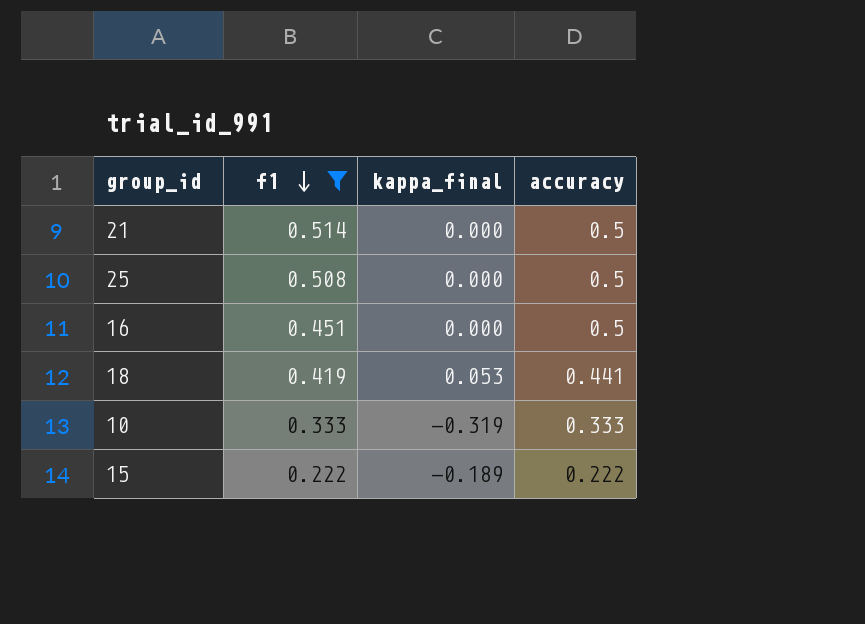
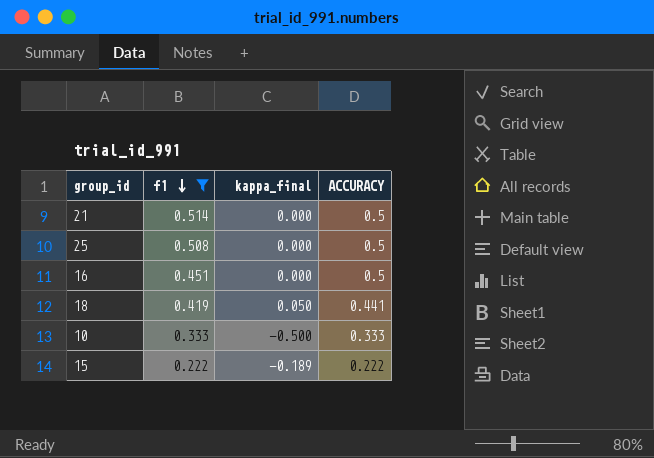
column name: accuracy -> ACCURACY
18 | kappa_final: 0.053 -> 0.050
10 | kappa_final: -0.319 -> -0.500

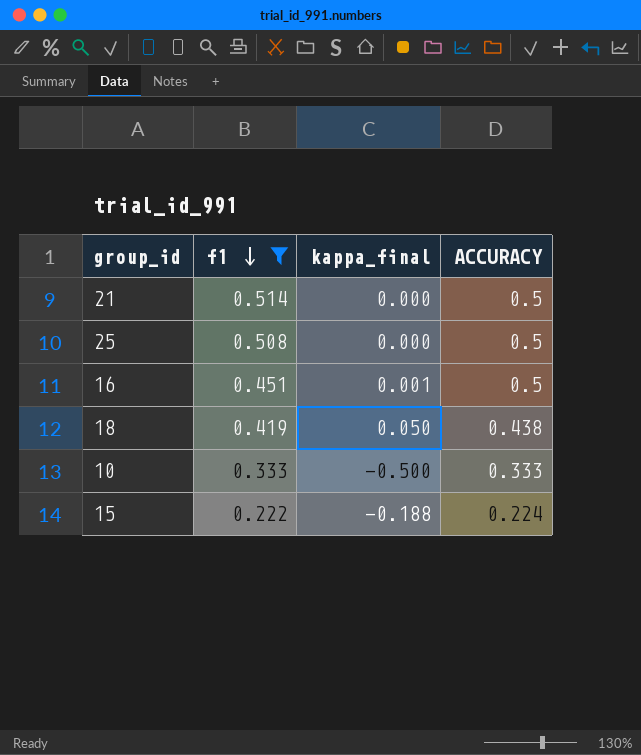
16 | kappa_final: 0.000 -> 0.001
18 | ACCURACY: 0.441 -> 0.438
15 | kappa_final: -0.189 -> -0.188
15 | ACCURACY: 0.222 -> 0.224

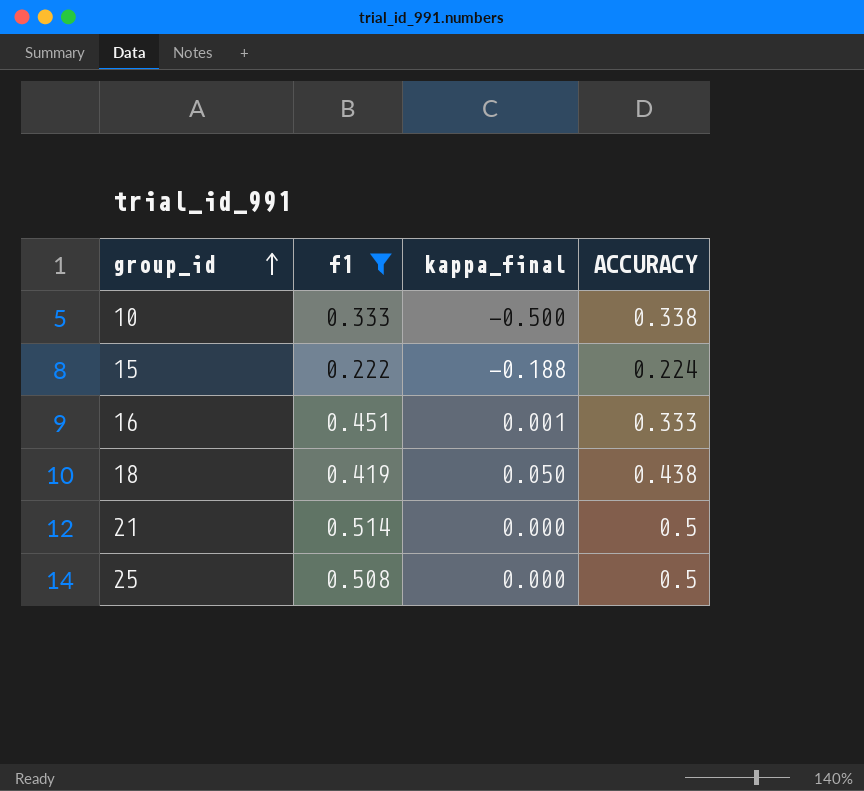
row order: f1 descending -> group_id ascending
10 | ACCURACY: 0.333 -> 0.338
16 | ACCURACY: 0.5 -> 0.333

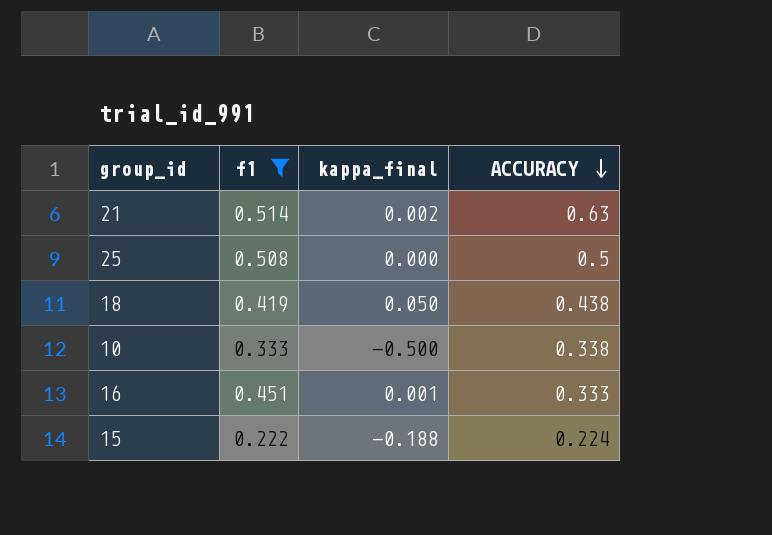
row order: group_id ascending -> ACCURACY descending
21 | kappa_final: 0.000 -> 0.002
21 | ACCURACY: 0.5 -> 0.63

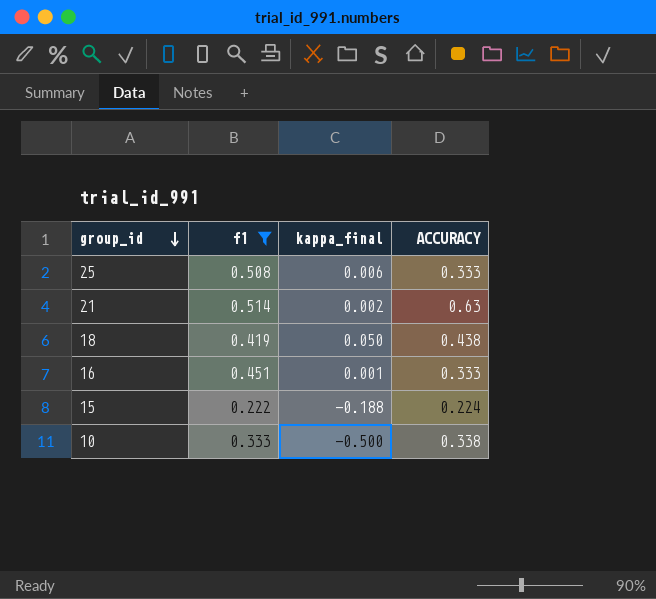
row order: ACCURACY descending -> group_id descending
25 | kappa_final: 0.000 -> 0.006
25 | ACCURACY: 0.5 -> 0.333

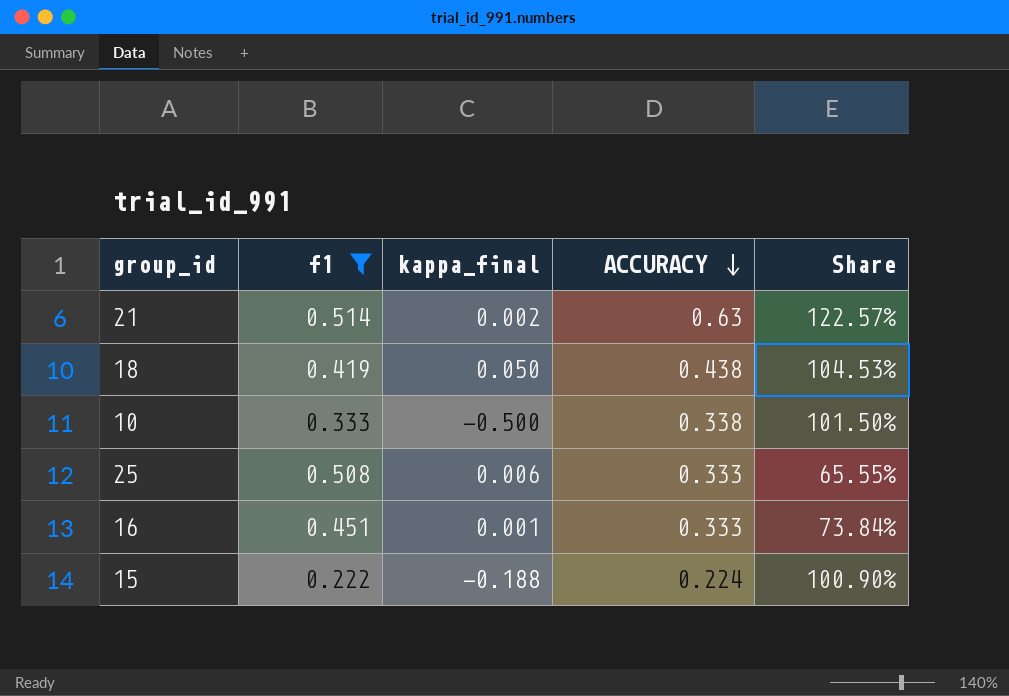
row order: group_id descending -> ACCURACY descending
column Share | formula: none -> [ACCURACY] / [f1]

